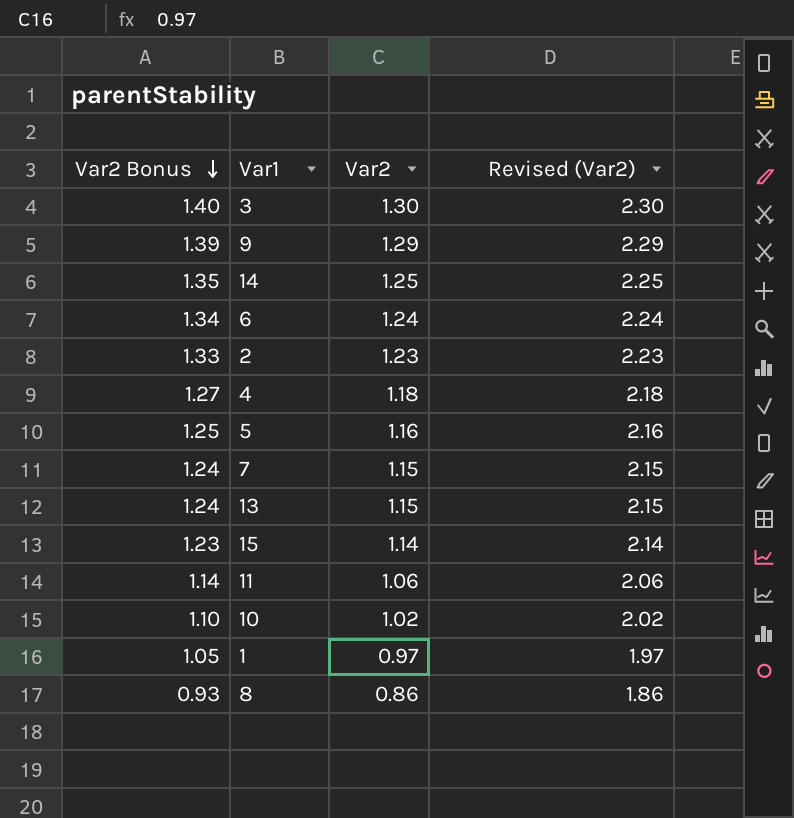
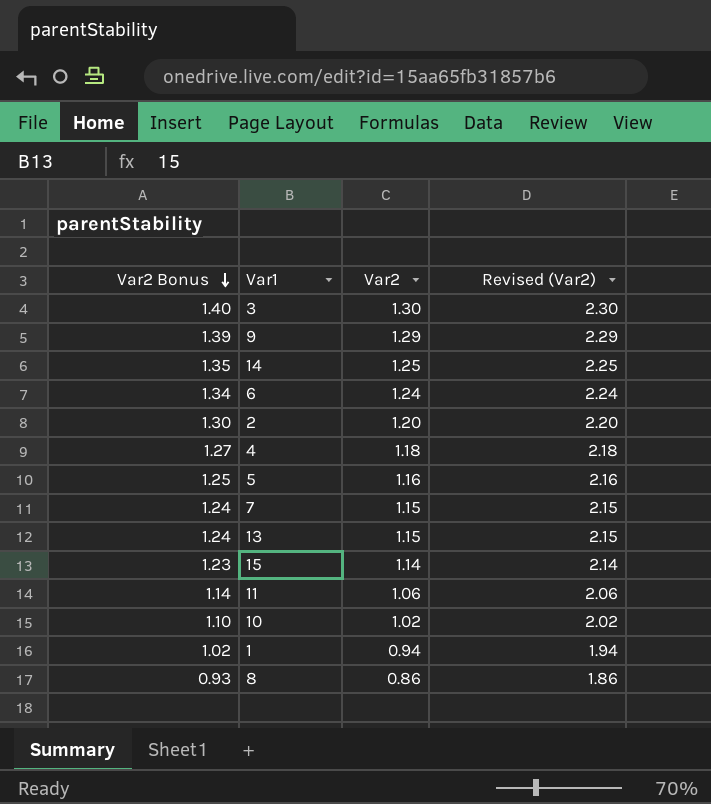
2 | Var2 Bonus: 1.33 -> 1.30
2 | Var2: 1.23 -> 1.20
2 | Revised (Var2): 2.23 -> 2.20
1 | Var2 Bonus: 1.05 -> 1.02
1 | Var2: 0.97 -> 0.94
1 | Revised (Var2): 1.97 -> 1.94

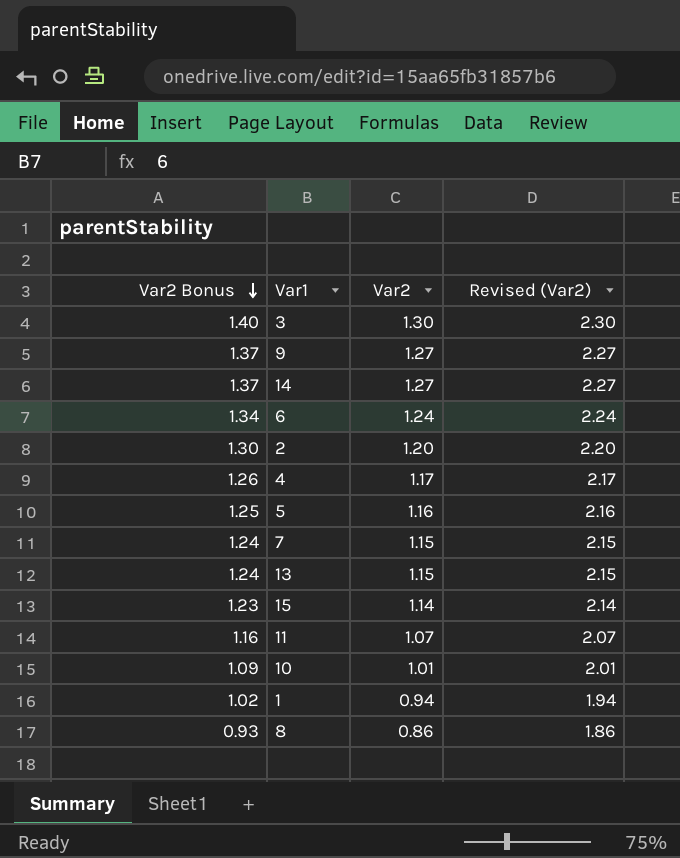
9 | Var2 Bonus: 1.39 -> 1.37
9 | Var2: 1.29 -> 1.27
9 | Revised (Var2): 2.29 -> 2.27
14 | Var2 Bonus: 1.35 -> 1.37
14 | Var2: 1.25 -> 1.27
14 | Revised (Var2): 2.25 -> 2.27
4 | Var2 Bonus: 1.27 -> 1.26
4 | Var2: 1.18 -> 1.17
4 | Revised (Var2): 2.18 -> 2.17
11 | Var2 Bonus: 1.14 -> 1.16
11 | Var2: 1.06 -> 1.07
11 | Revised (Var2): 2.06 -> 2.07
10 | Var2 Bonus: 1.10 -> 1.09
10 | Var2: 1.02 -> 1.01
10 | Revised (Var2): 2.02 -> 2.01

